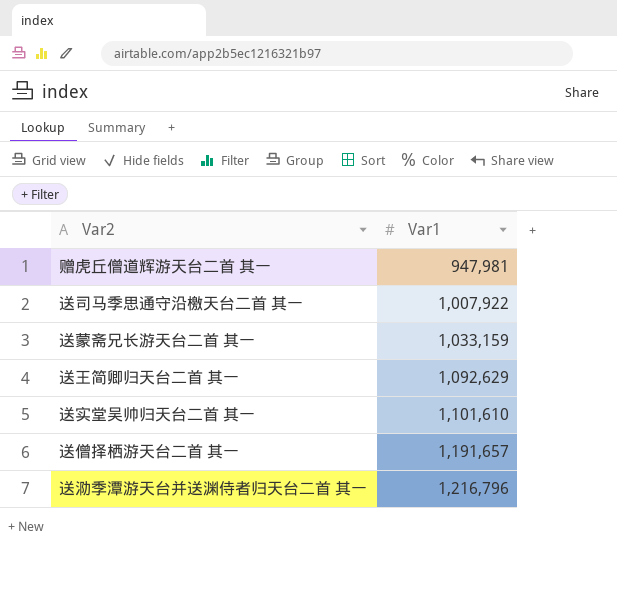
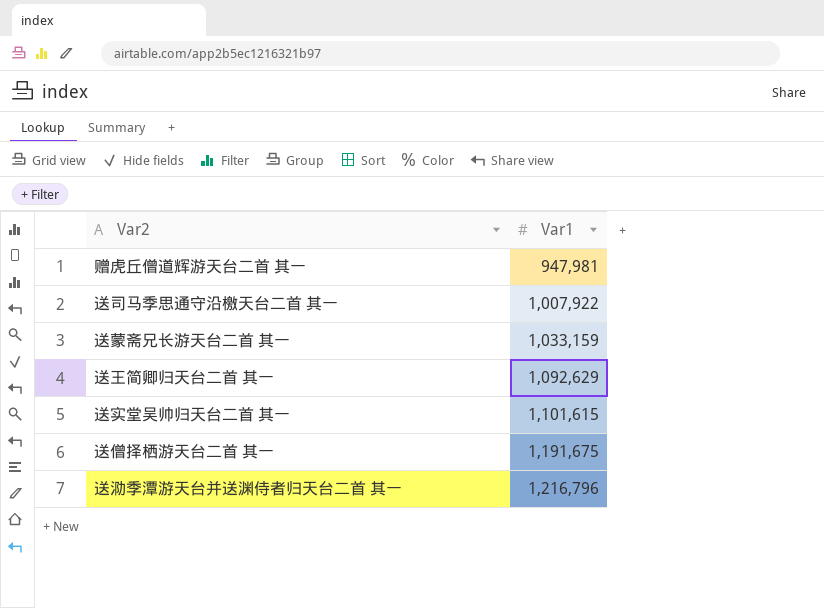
送实堂吴帅归天台二首 其一 | Var1: 1,101,610 -> 1,101,615
送僧择栖游天台二首 其一 | Var1: 1,191,657 -> 1,191,675

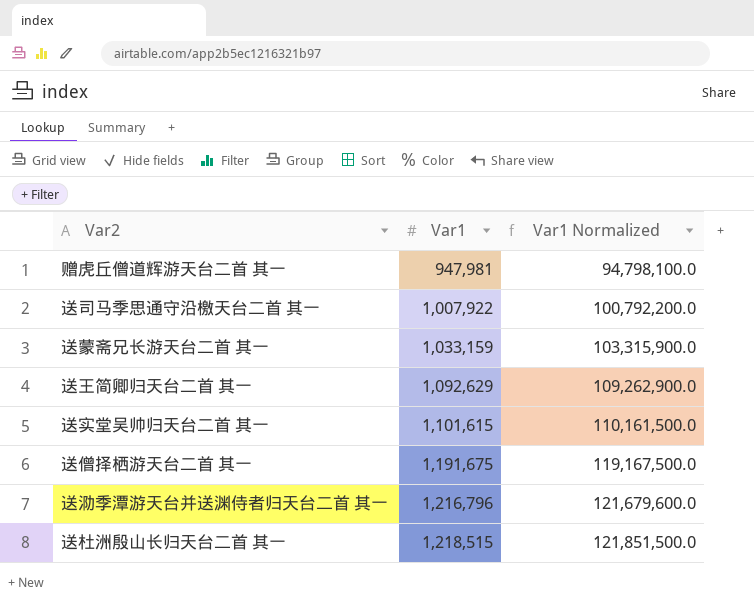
column Var1 Normalized | formula: none -> [Var1] * 100
row 送杜洲殷山长归天台二首 其一: none -> 1,218,515 | 121,851,500.0

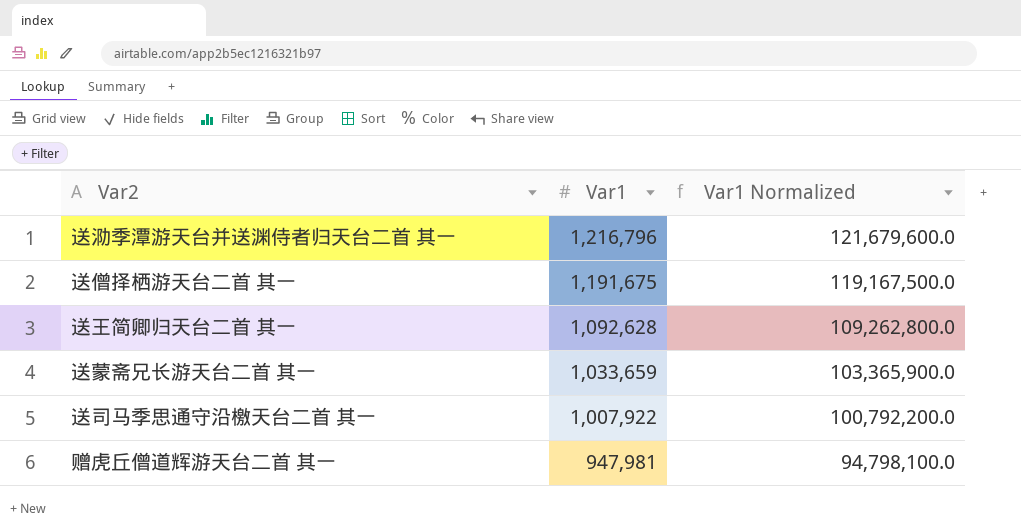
row order: Var1 ascending -> Var1 descending
row 送实堂吴帅归天台二首 其一: 1,101,615 | 110,161,500.0 -> none
row 送杜洲殷山长归天台二首 其一: 1,218,515 | 121,851,500.0 -> none
送王简卿归天台二首 其一 | Var1: 1,092,629 -> 1,092,628
送王简卿归天台二首 其一 | Var1 Normalized: 109,262,900.0 -> 109,262,800.0
送蒙斋兄长游天台二首 其一 | Var1: 1,033,159 -> 1,033,659
送蒙斋兄长游天台二首 其一 | Var1 Normalized: 103,315,900.0 -> 103,365,900.0

